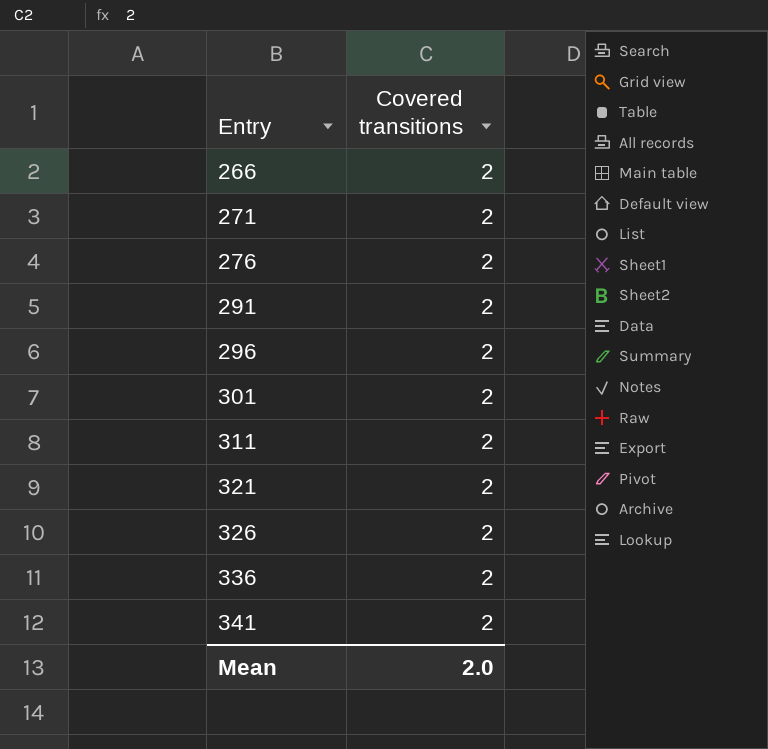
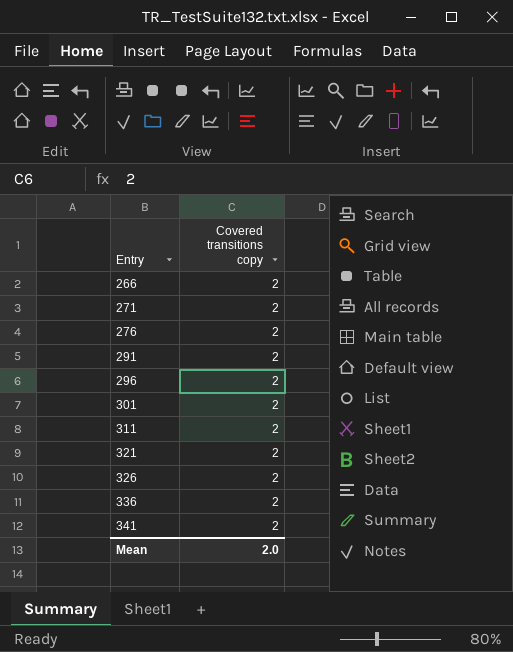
column name: Covered transitions -> Covered transitions copy

